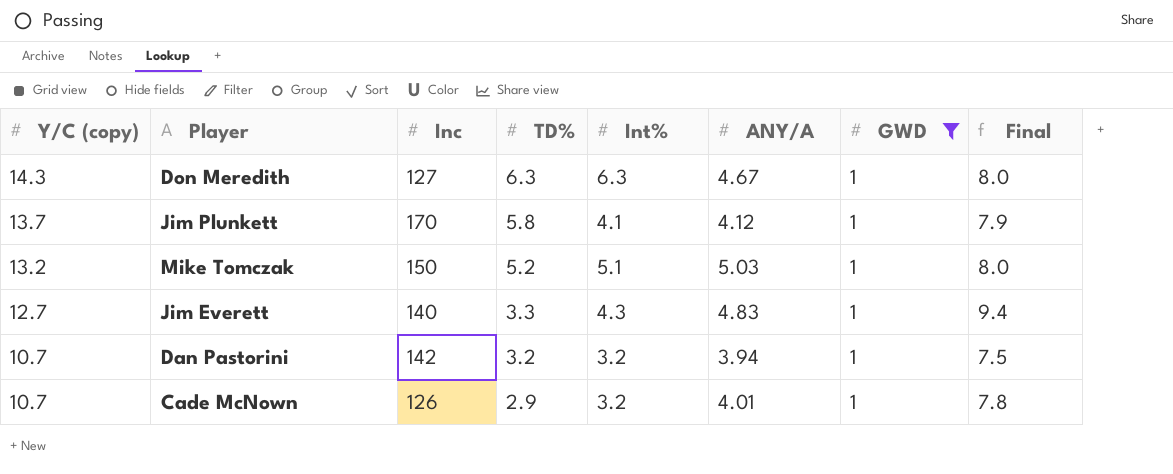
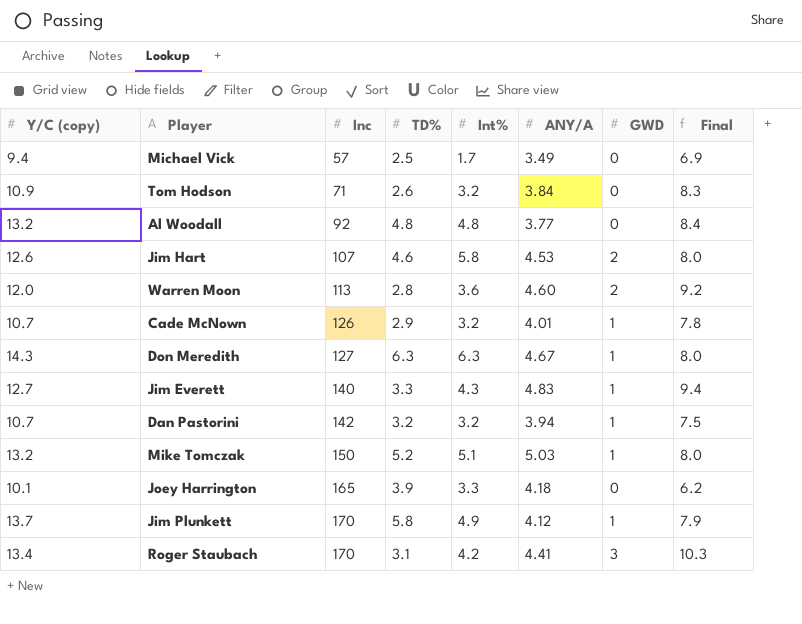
filter: GWD = 1 -> none
row order: Y/C (copy) descending -> Inc ascending
Jim Plunkett | Int%: 4.1 -> 4.9

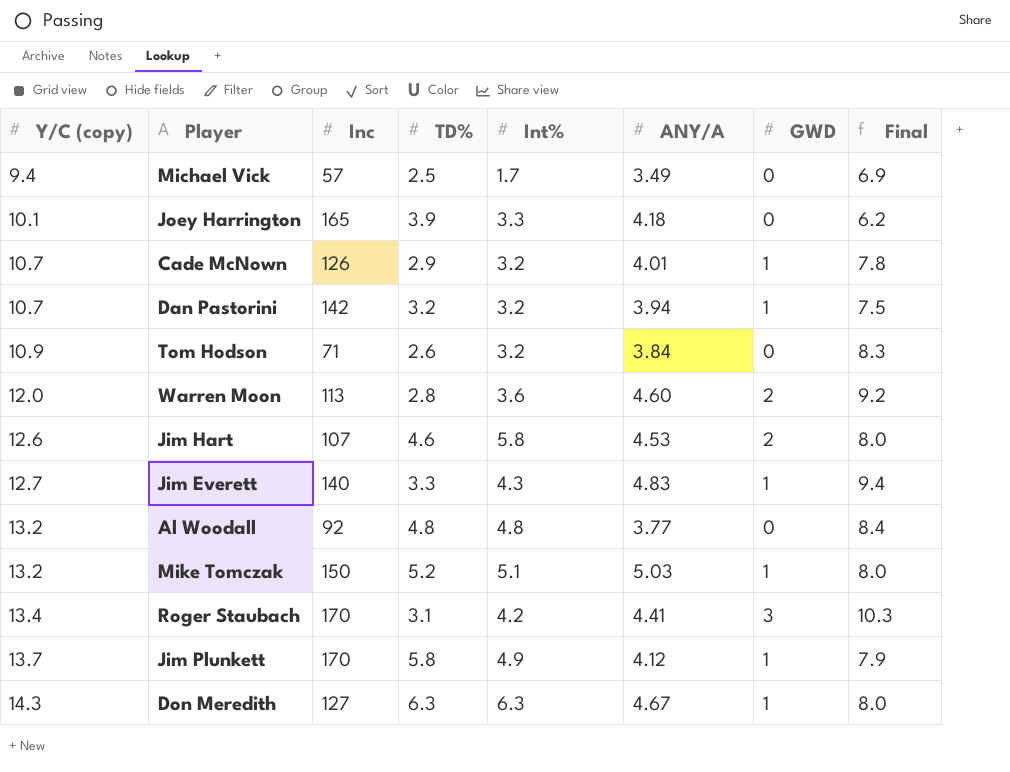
row order: Inc ascending -> Y/C (copy) ascending

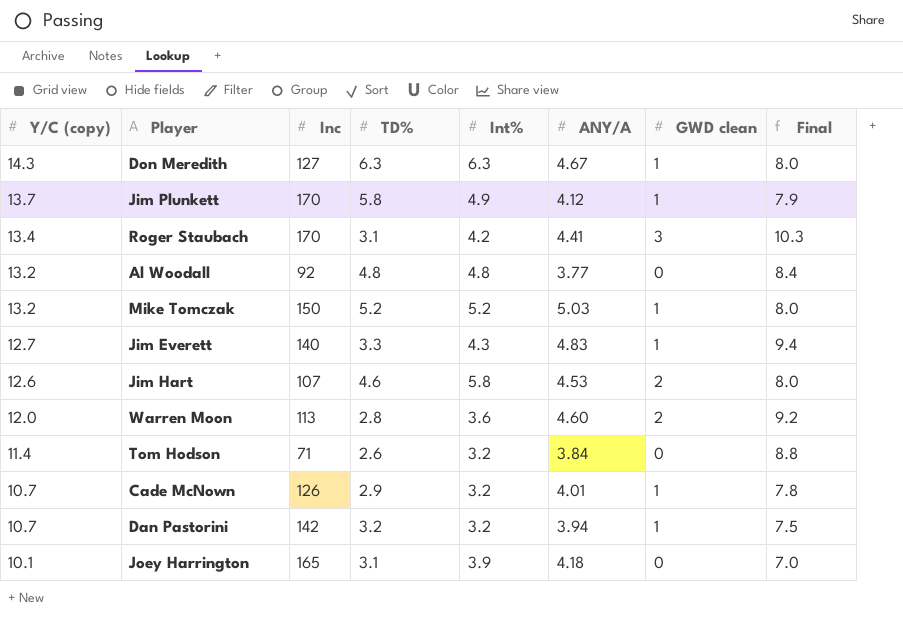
row order: Y/C (copy) ascending -> Y/C (copy) descending
column name: GWD -> GWD clean
row Michael Vick: 9.4 | 57 | 2.5 | 1.7 | 3.49 | 0 | 6.9 -> none
Mike Tomczak | Int%: 5.1 -> 5.2
Tom Hodson | Y/C (copy): 10.9 -> 11.4
Tom Hodson | Final: 8.3 -> 8.8
Joey Harrington | TD%: 3.9 -> 3.1
Joey Harrington | Int%: 3.3 -> 3.9
Joey Harrington | Final: 6.2 -> 7.0

